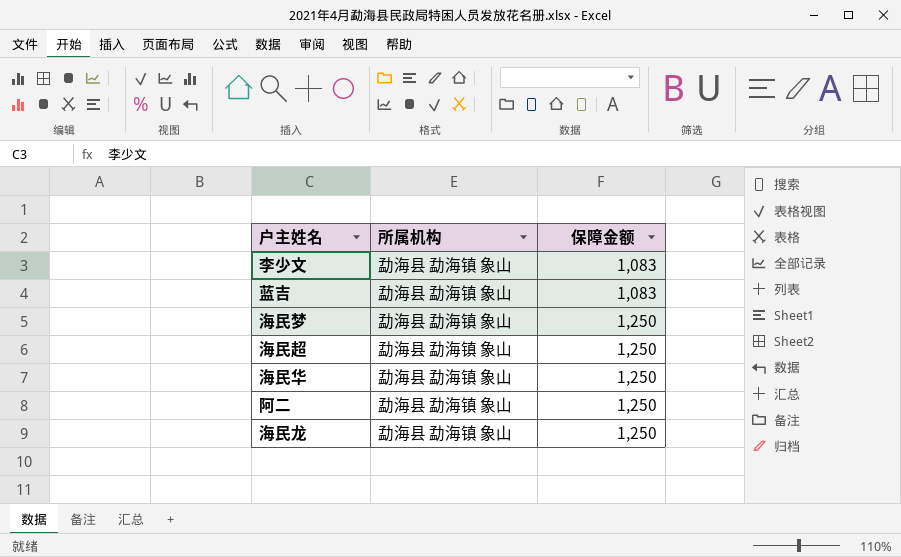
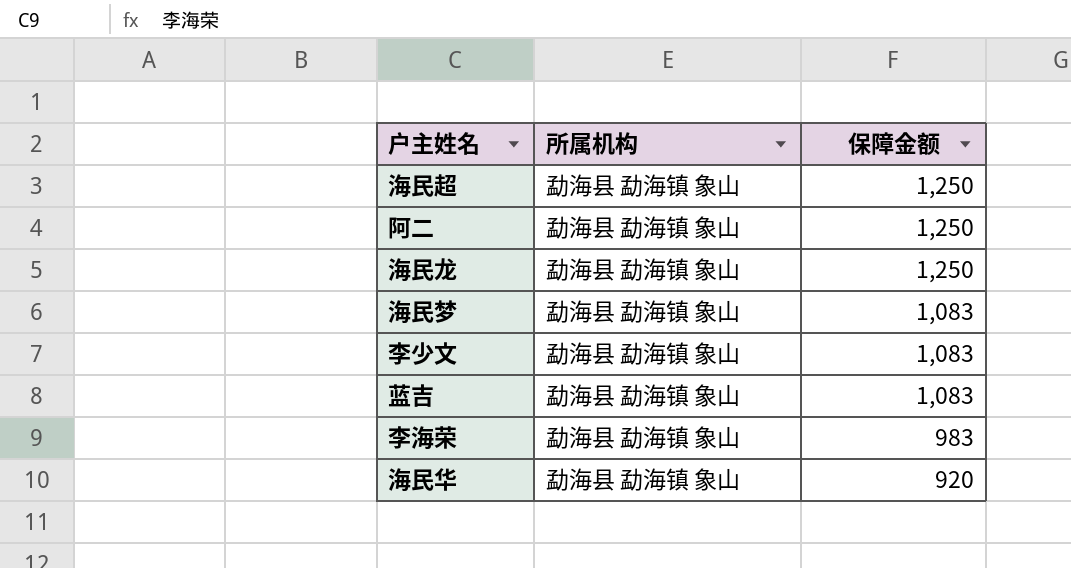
row order: 保障金额 ascending -> 保障金额 descending
海民梦 | 保障金额: 1,250 -> 1,083
row 李海荣: none -> 勐海县 勐海镇 象山 | 983
海民华 | 保障金额: 1,250 -> 920

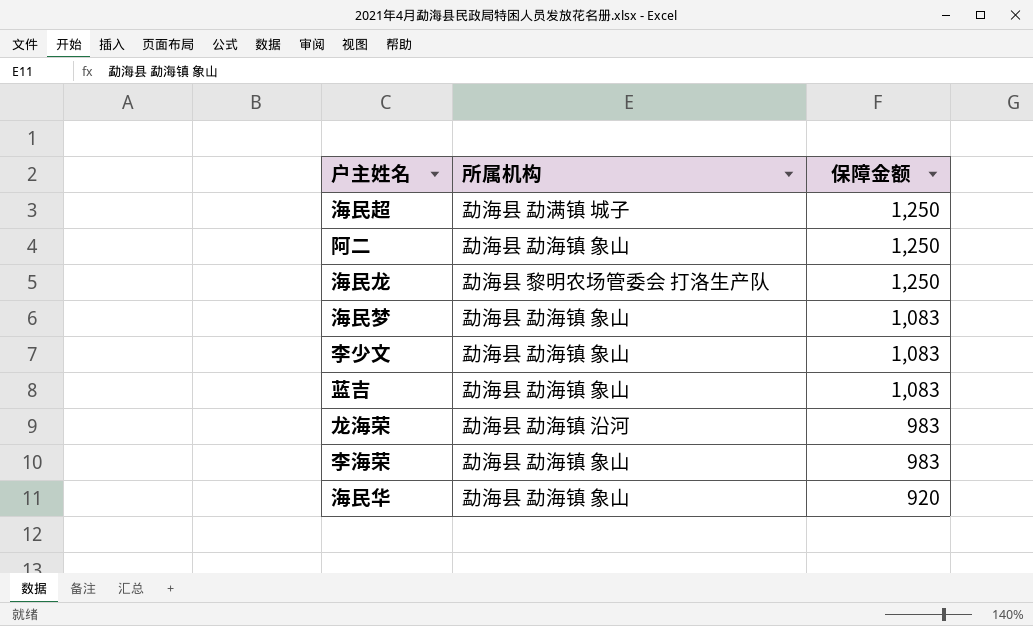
海民超 | 所属机构: 勐海县 勐海镇 象山 -> 勐海县 勐满镇 城子
海民龙 | 所属机构: 勐海县 勐海镇 象山 -> 勐海县 黎明农场管委会 打洛生产队
row 龙海荣: none -> 勐海县 勐海镇 沿河 | 983

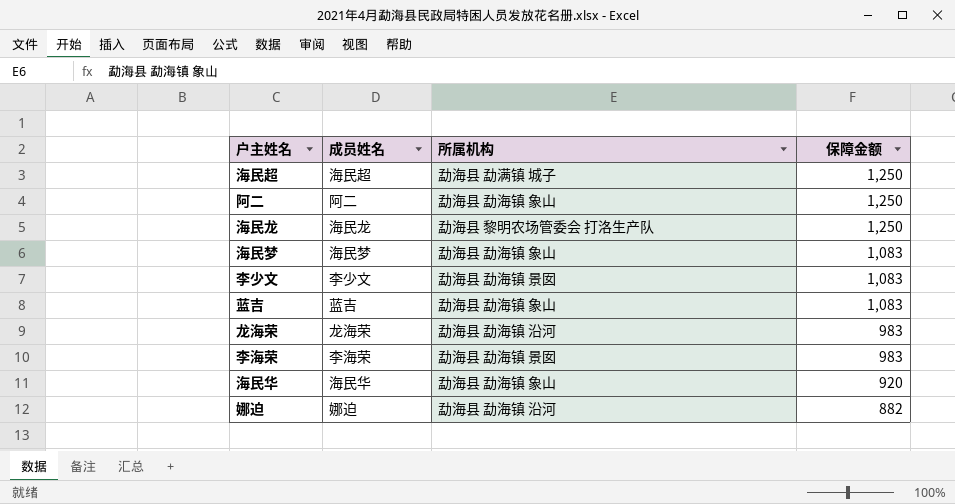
column 成员姓名 | position: none -> 2
李少文 | 所属机构: 勐海县 勐海镇 象山 -> 勐海县 勐海镇 景囡
李海荣 | 所属机构: 勐海县 勐海镇 象山 -> 勐海县 勐海镇 景囡
row 娜迫: none -> 娜迫 | 勐海县 勐海镇 沿河 | 882

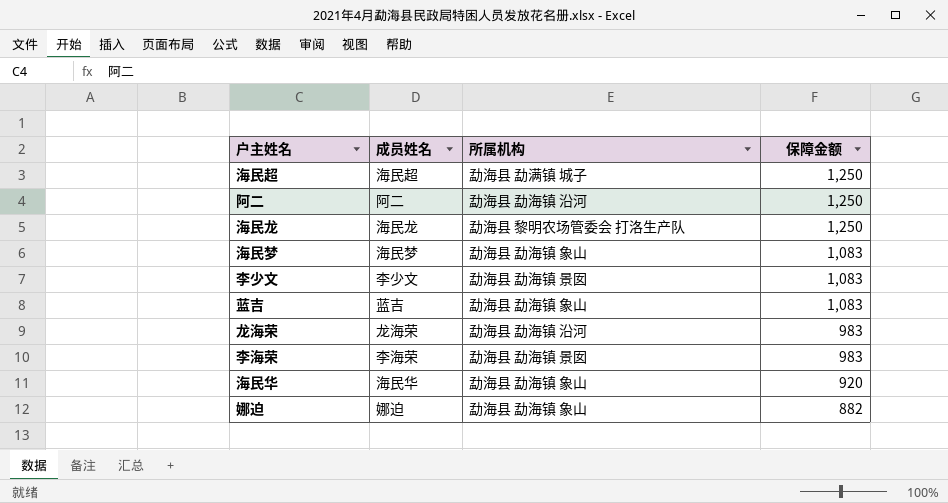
阿二 | 所属机构: 勐海县 勐海镇 象山 -> 勐海县 勐海镇 沿河
娜迫 | 所属机构: 勐海县 勐海镇 沿河 -> 勐海县 勐海镇 象山

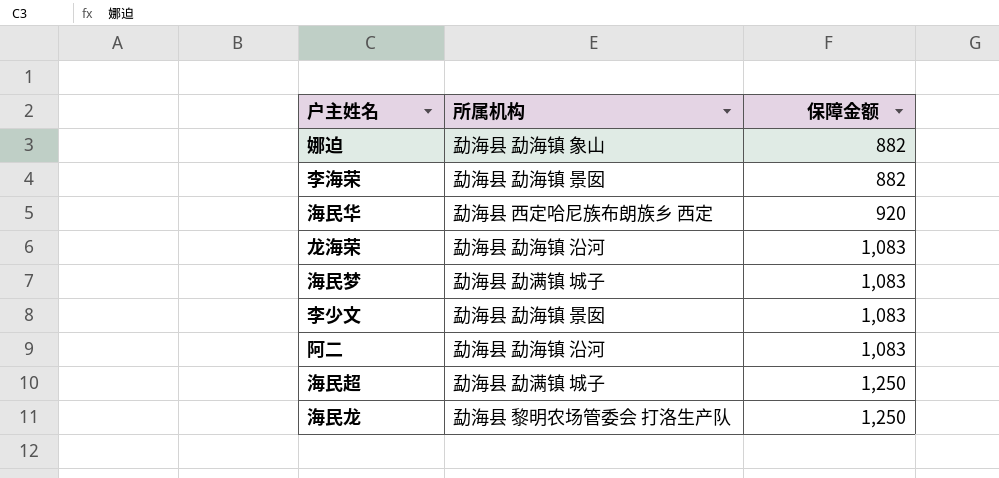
row order: 保障金额 descending -> 保障金额 ascending
column 成员姓名 | position: 2 -> none
row 蓝吉: 蓝吉 | 勐海县 勐海镇 象山 | 1,083 -> none
李海荣 | 保障金额: 983 -> 882
海民华 | 所属机构: 勐海县 勐海镇 象山 -> 勐海县 西定哈尼族布朗族乡 西定
龙海荣 | 保障金额: 983 -> 1,083
海民梦 | 所属机构: 勐海县 勐海镇 象山 -> 勐海县 勐满镇 城子
阿二 | 保障金额: 1,250 -> 1,083

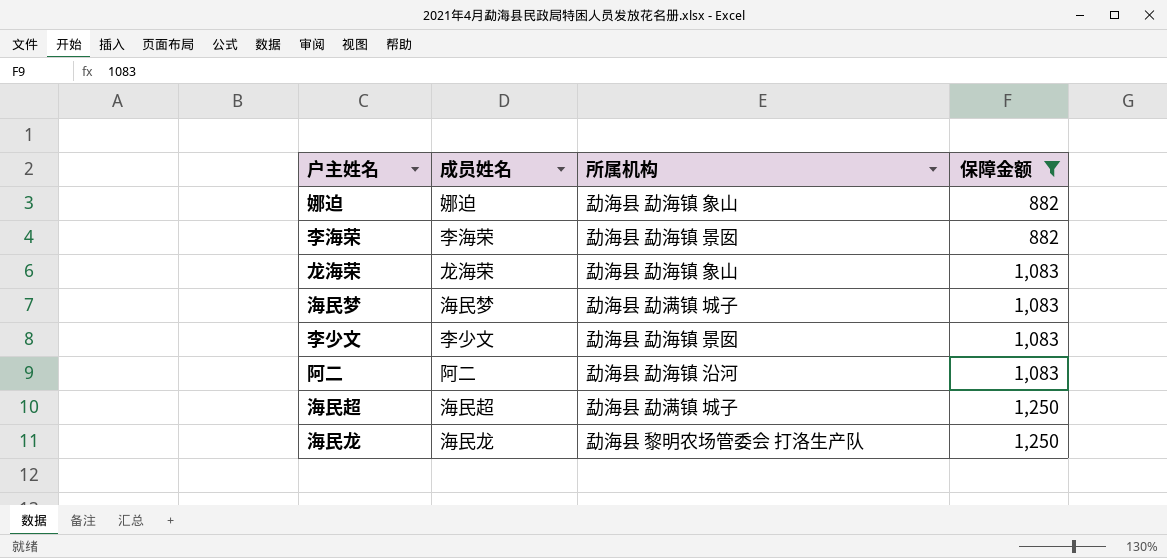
filter: none -> 保障金额 != 920
column 成员姓名 | position: none -> 2
龙海荣 | 所属机构: 勐海县 勐海镇 沿河 -> 勐海县 勐海镇 象山

